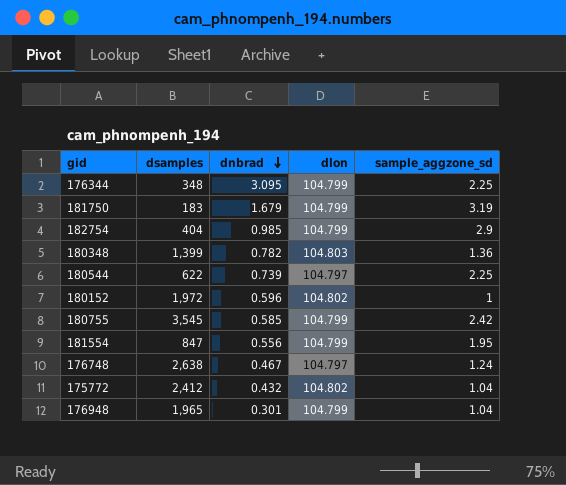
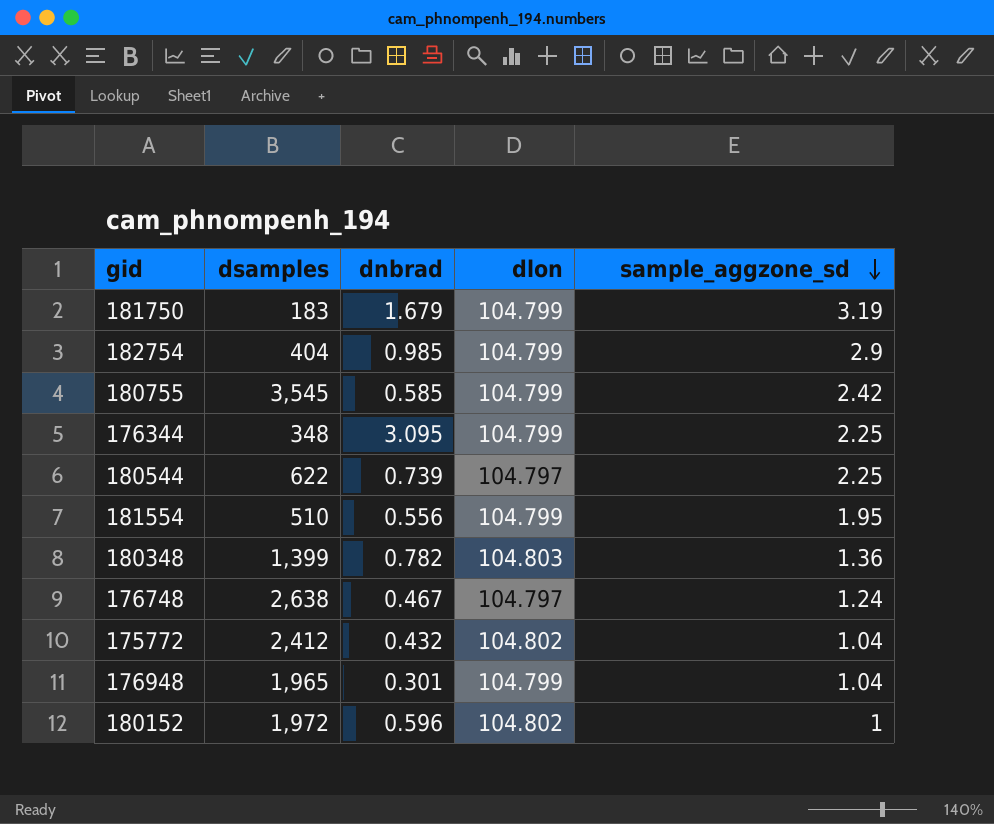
row order: dnbrad descending -> sample_aggzone_sd descending
181554 | dsamples: 847 -> 510

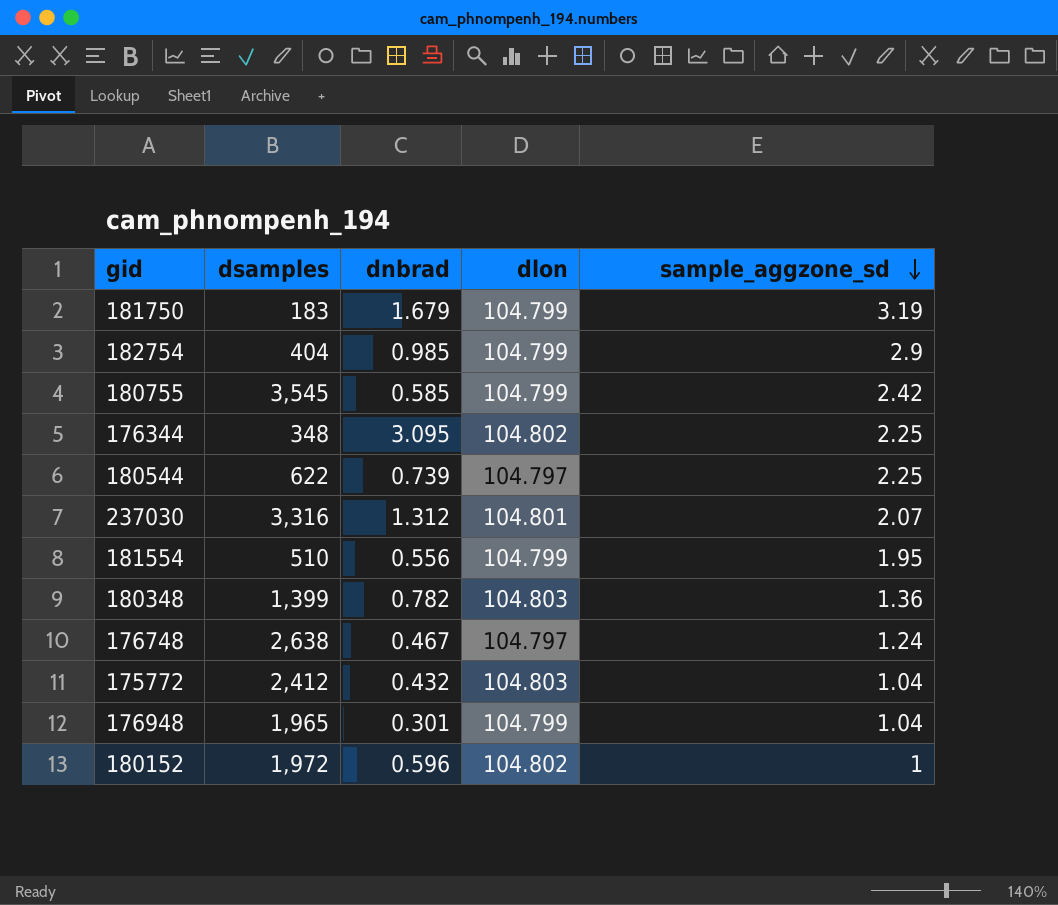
176344 | dlon: 104.799 -> 104.802
row 237030: none -> 3,316 | 1.312 | 104.801 | 2.07
175772 | dlon: 104.802 -> 104.803

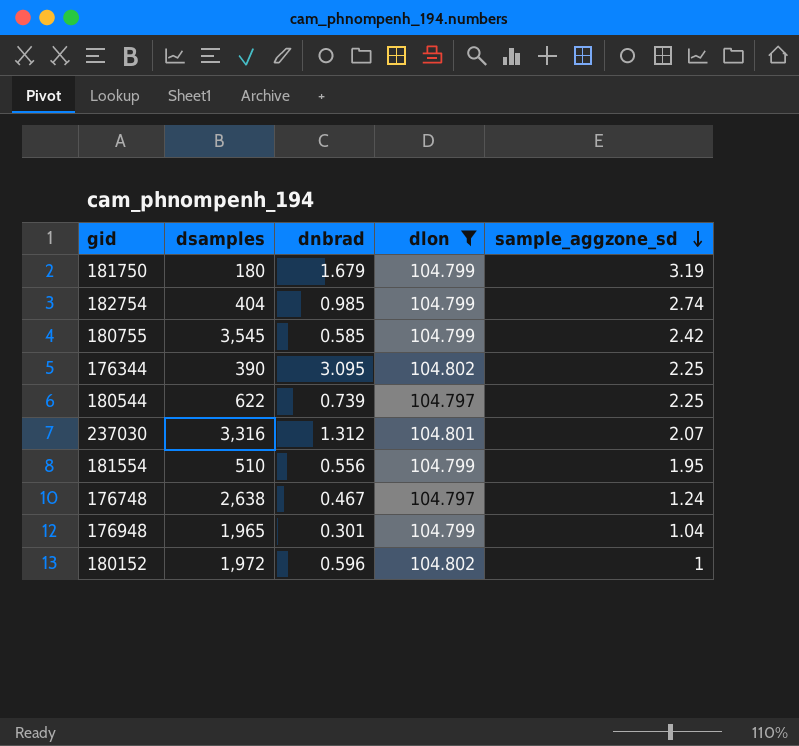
filter: none -> dlon != 104.803
181750 | dsamples: 183 -> 180
182754 | sample_aggzone_sd: 2.9 -> 2.74
176344 | dsamples: 348 -> 390

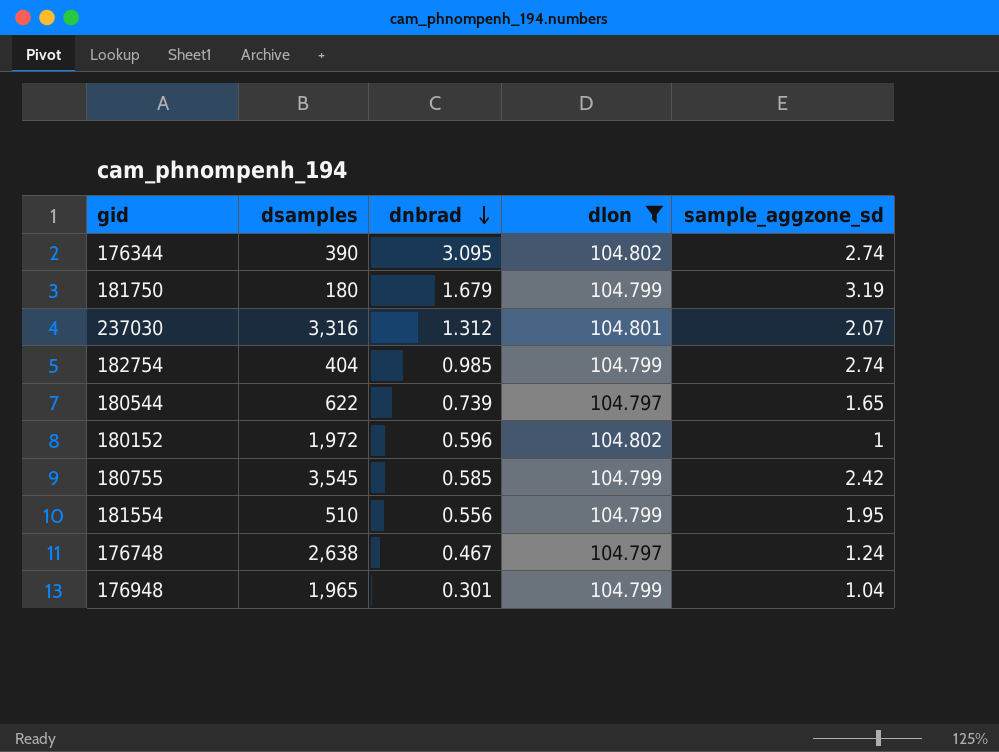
row order: sample_aggzone_sd descending -> dnbrad descending
176344 | sample_aggzone_sd: 2.25 -> 2.74
180544 | sample_aggzone_sd: 2.25 -> 1.65

